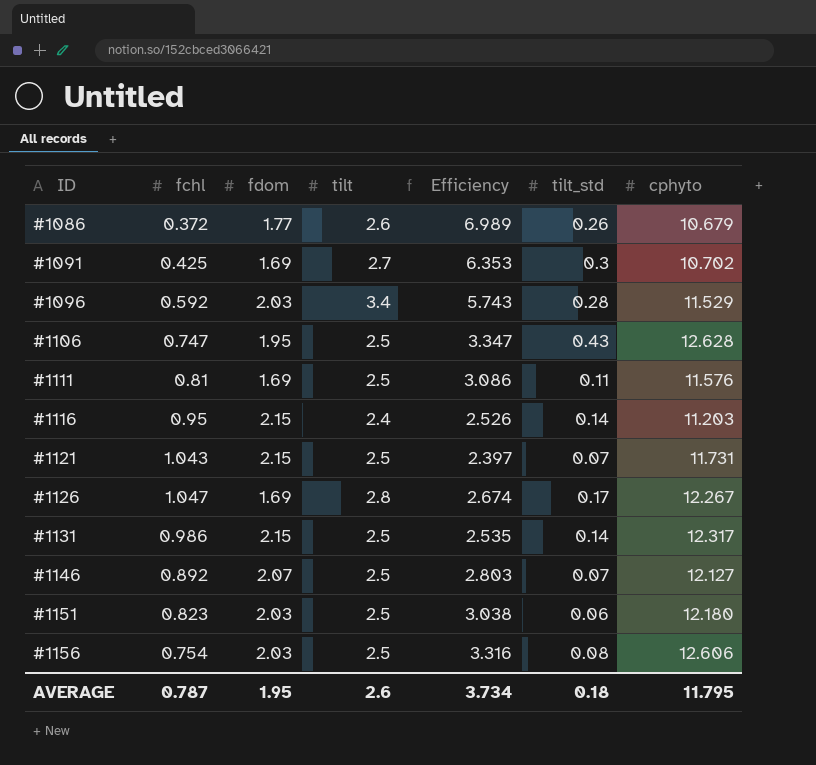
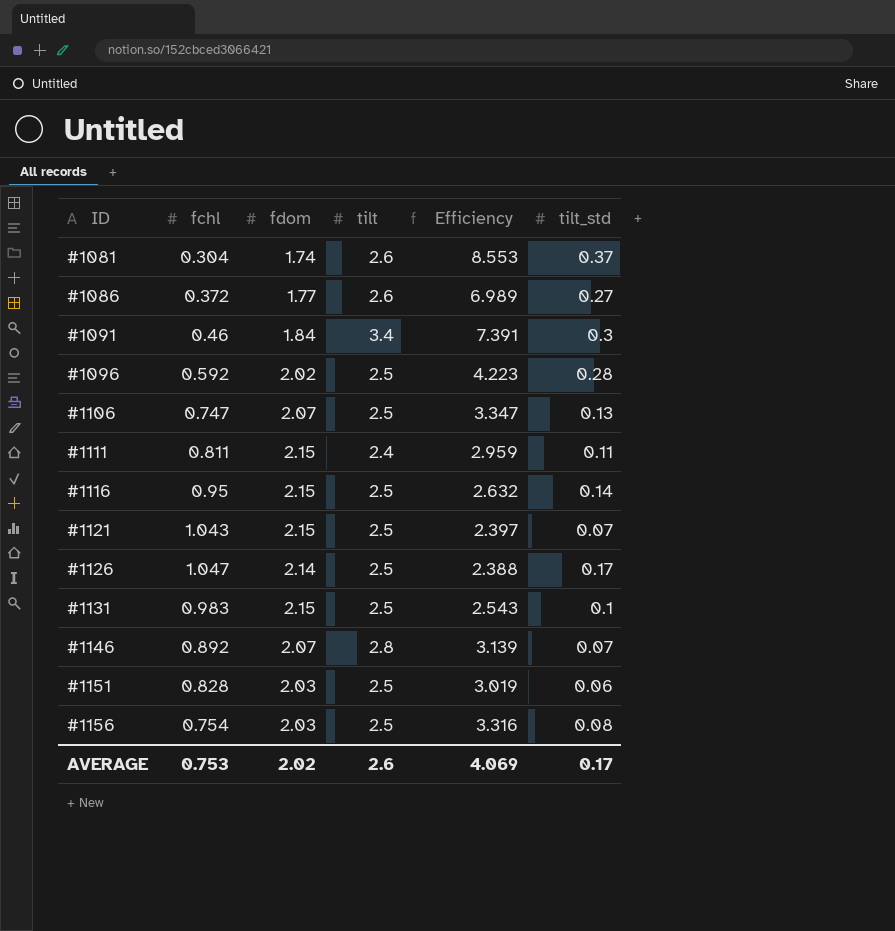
column cphyto | position: 7 -> none
row #1081: none -> 0.304 | 1.74 | 2.6 | 8.553 | 0.37
#1086 | tilt_std: 0.26 -> 0.27
#1091 | fchl: 0.425 -> 0.46
#1091 | fdom: 1.69 -> 1.84
#1091 | tilt: 2.7 -> 3.4
#1091 | Efficiency: 6.353 -> 7.391
#1096 | fdom: 2.03 -> 2.02
#1096 | tilt: 3.4 -> 2.5
#1096 | Efficiency: 5.743 -> 4.223
#1106 | fdom: 1.95 -> 2.07
#1106 | tilt_std: 0.43 -> 0.13
#1111 | fchl: 0.81 -> 0.811
#1111 | fdom: 1.69 -> 2.15
#1111 | tilt: 2.5 -> 2.4
#1111 | Efficiency: 3.086 -> 2.959
#1116 | tilt: 2.4 -> 2.5
#1116 | Efficiency: 2.526 -> 2.632
#1126 | fdom: 1.69 -> 2.14
#1126 | tilt: 2.8 -> 2.5
#1126 | Efficiency: 2.674 -> 2.388
#1131 | fchl: 0.986 -> 0.983
#1131 | Efficiency: 2.535 -> 2.543
#1131 | tilt_std: 0.14 -> 0.1
#1146 | tilt: 2.5 -> 2.8
#1146 | Efficiency: 2.803 -> 3.139
#1151 | fchl: 0.823 -> 0.828
#1151 | Efficiency: 3.038 -> 3.019
AVERAGE | fchl: 0.787 -> 0.753
AVERAGE | fdom: 1.95 -> 2.02
AVERAGE | Efficiency: 3.734 -> 4.069
AVERAGE | tilt_std: 0.18 -> 0.17

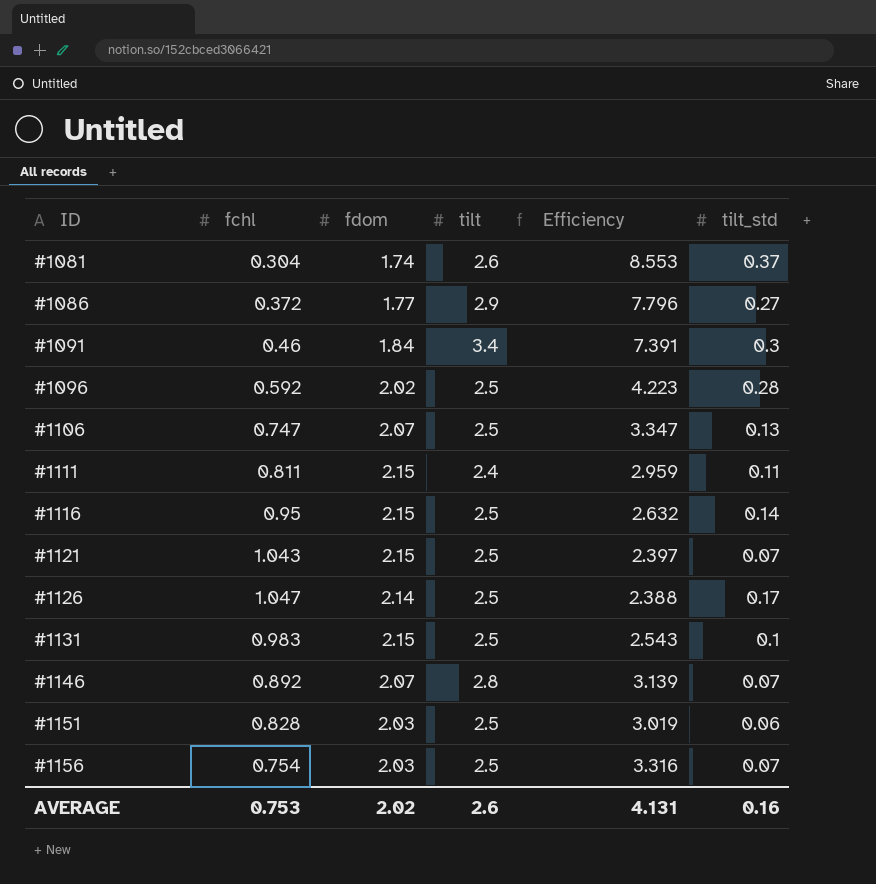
#1086 | tilt: 2.6 -> 2.9
#1086 | Efficiency: 6.989 -> 7.796
#1156 | tilt_std: 0.08 -> 0.07
AVERAGE | Efficiency: 4.069 -> 4.131
AVERAGE | tilt_std: 0.17 -> 0.16

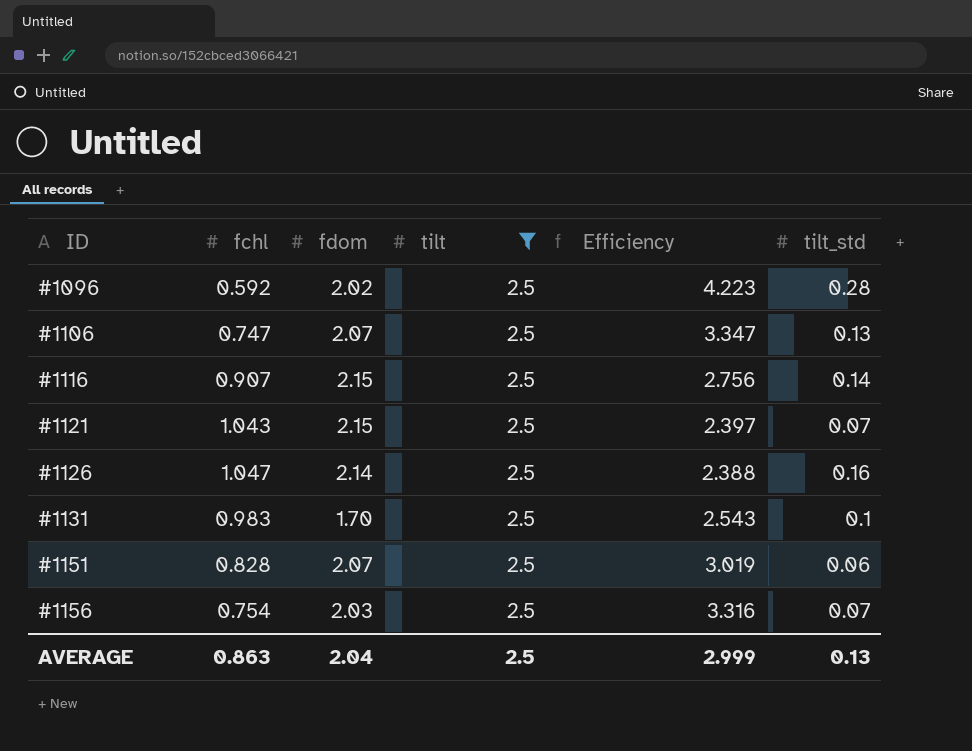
filter: none -> tilt = 2.5
#1116 | fchl: 0.95 -> 0.907
#1116 | Efficiency: 2.632 -> 2.756
#1126 | tilt_std: 0.17 -> 0.16
#1131 | fdom: 2.15 -> 1.70
#1151 | fdom: 2.03 -> 2.07
AVERAGE | fchl: 0.753 -> 0.863
AVERAGE | fdom: 2.02 -> 2.04
AVERAGE | tilt: 2.6 -> 2.5
AVERAGE | Efficiency: 4.131 -> 2.999
AVERAGE | tilt_std: 0.16 -> 0.13

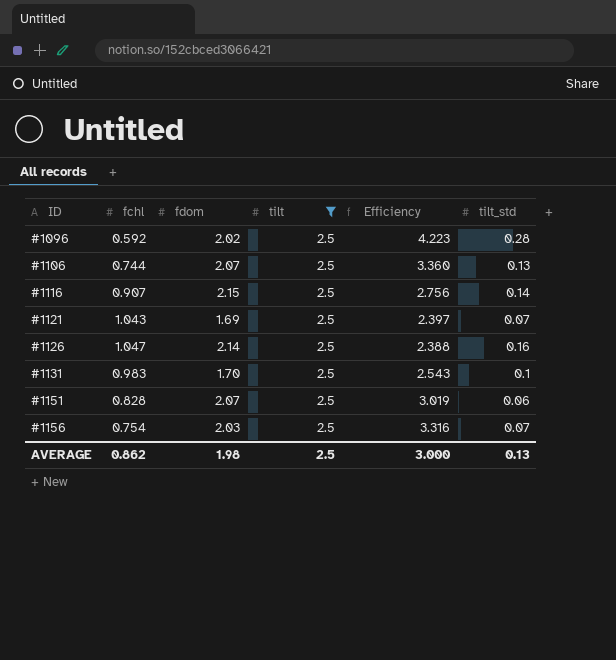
#1106 | fchl: 0.747 -> 0.744
#1106 | Efficiency: 3.347 -> 3.360
#1121 | fdom: 2.15 -> 1.69
AVERAGE | fchl: 0.863 -> 0.862
AVERAGE | fdom: 2.04 -> 1.98
AVERAGE | Efficiency: 2.999 -> 3.000

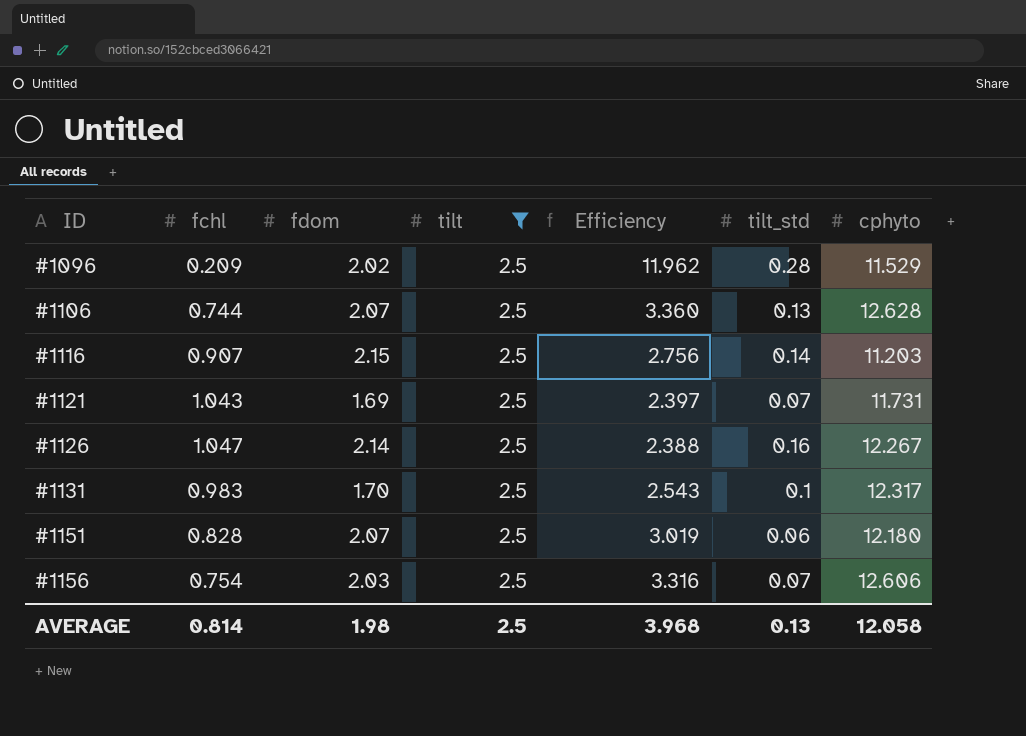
column cphyto | position: none -> 7
#1096 | fchl: 0.592 -> 0.209
#1096 | Efficiency: 4.223 -> 11.962
AVERAGE | fchl: 0.862 -> 0.814
AVERAGE | Efficiency: 3.000 -> 3.968

